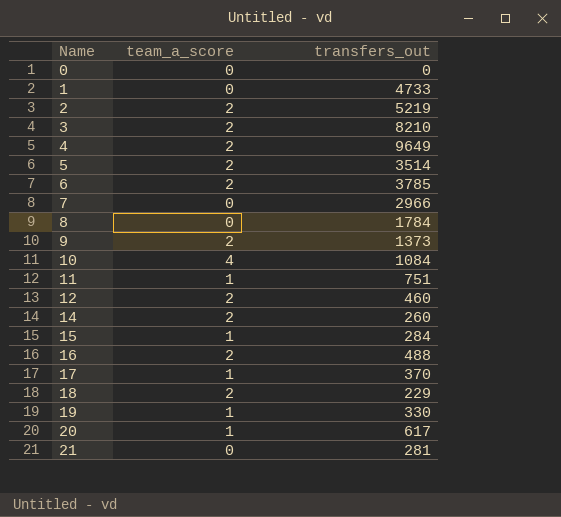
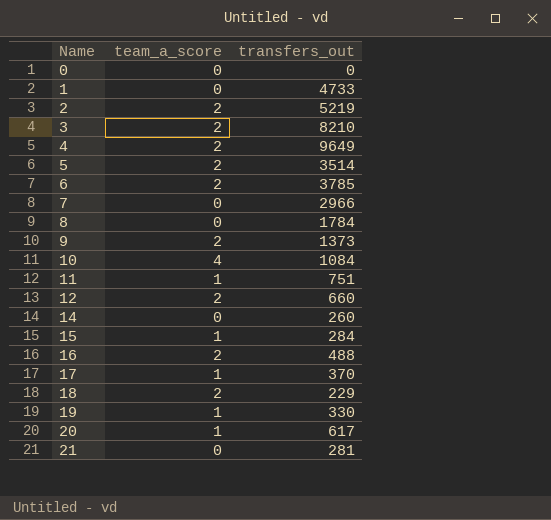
12 | transfers_out: 460 -> 660
14 | team_a_score: 2 -> 0

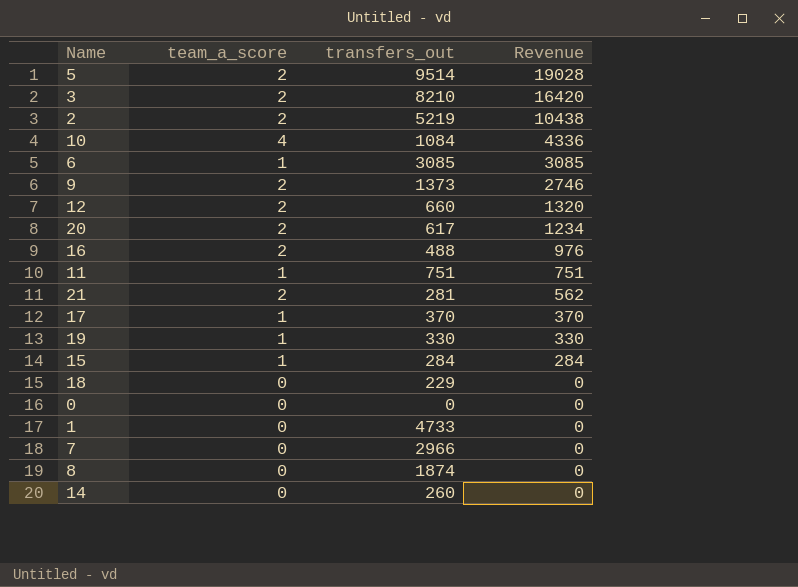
row order: Name ascending -> Revenue descending
column Revenue | formula: none -> [team_a_score] * [transfers_out]
row 4: 2 | 9649 -> none
5 | transfers_out: 3514 -> 9514
6 | team_a_score: 2 -> 1
6 | transfers_out: 3785 -> 3085
20 | team_a_score: 1 -> 2
21 | team_a_score: 0 -> 2
18 | team_a_score: 2 -> 0
8 | transfers_out: 1784 -> 1874

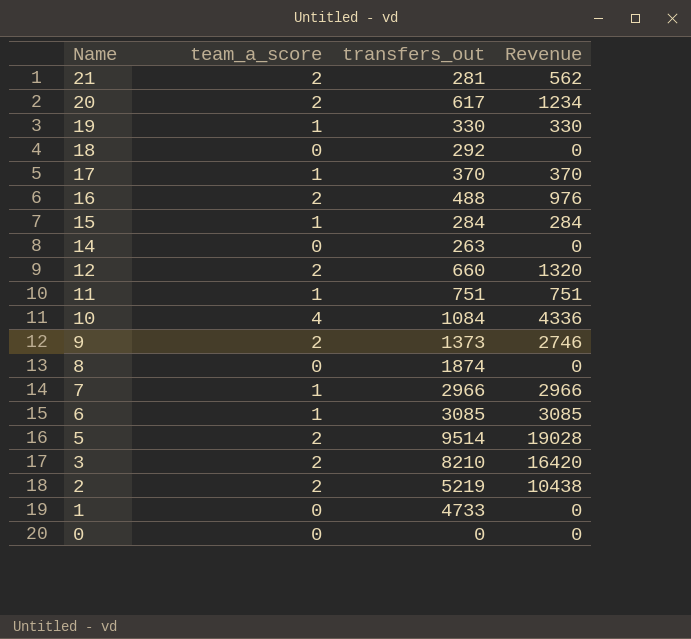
row order: Revenue descending -> Name descending
18 | transfers_out: 229 -> 292
14 | transfers_out: 260 -> 263
7 | team_a_score: 0 -> 1
7 | Revenue: 0 -> 2966

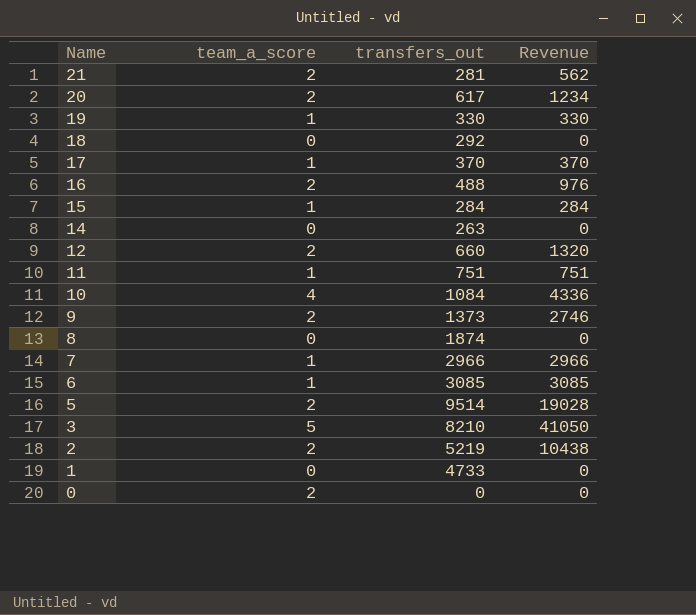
3 | team_a_score: 2 -> 5
3 | Revenue: 16420 -> 41050
0 | team_a_score: 0 -> 2

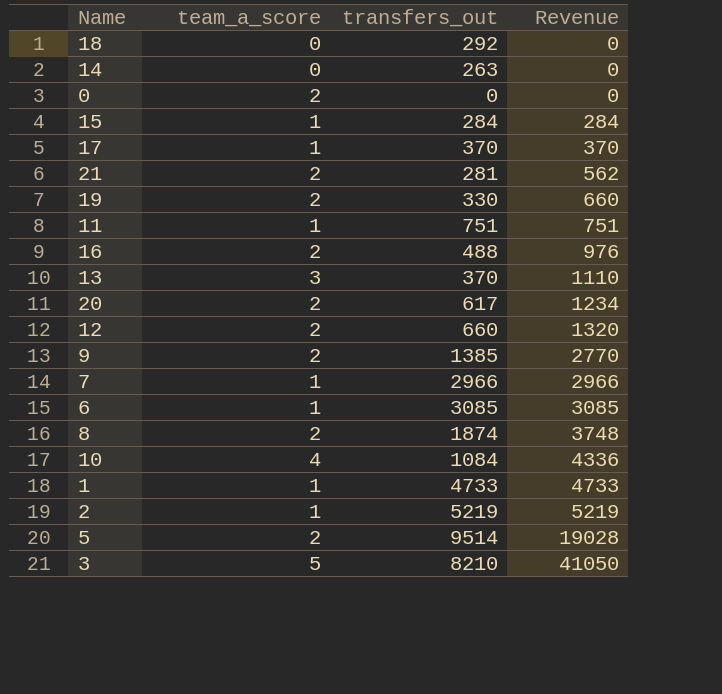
row order: Name descending -> Revenue ascending
19 | team_a_score: 1 -> 2
19 | Revenue: 330 -> 660
row 13: none -> 3 | 370 | 1110
9 | transfers_out: 1373 -> 1385
9 | Revenue: 2746 -> 2770
8 | team_a_score: 0 -> 2
8 | Revenue: 0 -> 3748
1 | team_a_score: 0 -> 1
1 | Revenue: 0 -> 4733
2 | team_a_score: 2 -> 1
2 | Revenue: 10438 -> 5219

